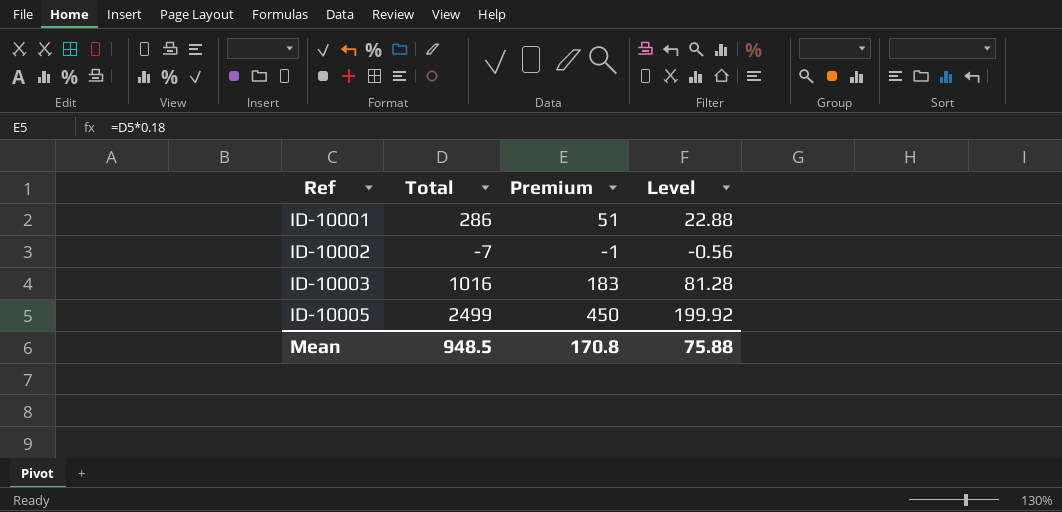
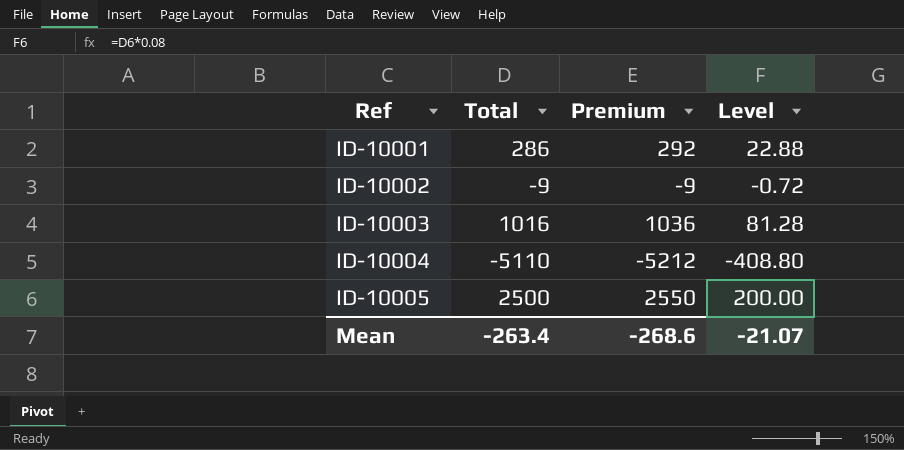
column Premium | formula: [Total] * 0.18 -> [Total] * 1.02
ID-10002 | Total: -7 -> -9
ID-10002 | Level: -0.56 -> -0.72
row ID-10004: none -> -5110 | -5212 | -408.80
ID-10005 | Total: 2499 -> 2500
ID-10005 | Level: 199.92 -> 200.00
Mean | Total: 948.5 -> -263.4
Mean | Premium: 170.8 -> -268.6
Mean | Level: 75.88 -> -21.07

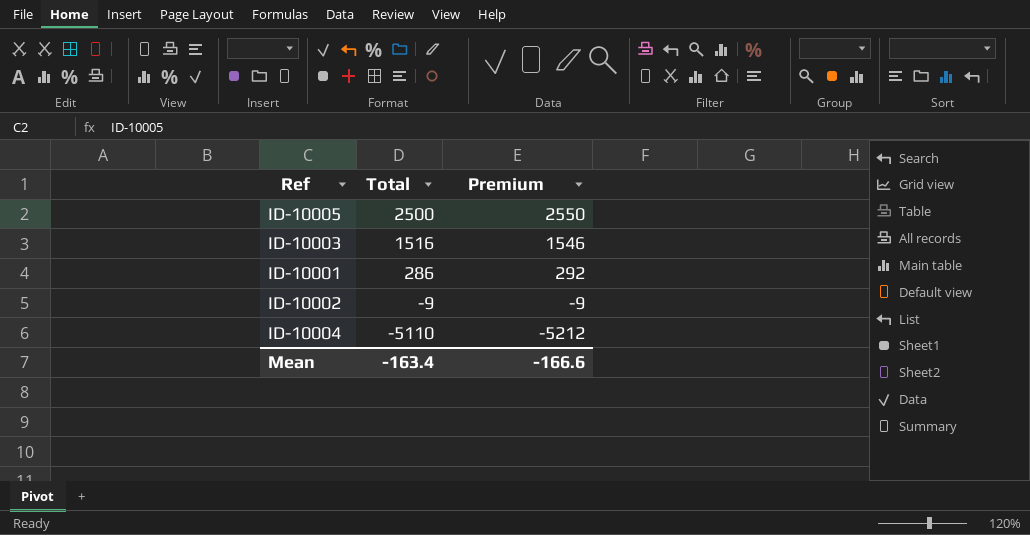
row order: Ref ascending -> Total descending
column Level | formula: [Total] * 0.08 -> none
ID-10003 | Total: 1016 -> 1516
ID-10003 | Premium: 1036 -> 1546
Mean | Total: -263.4 -> -163.4
Mean | Premium: -268.6 -> -166.6

